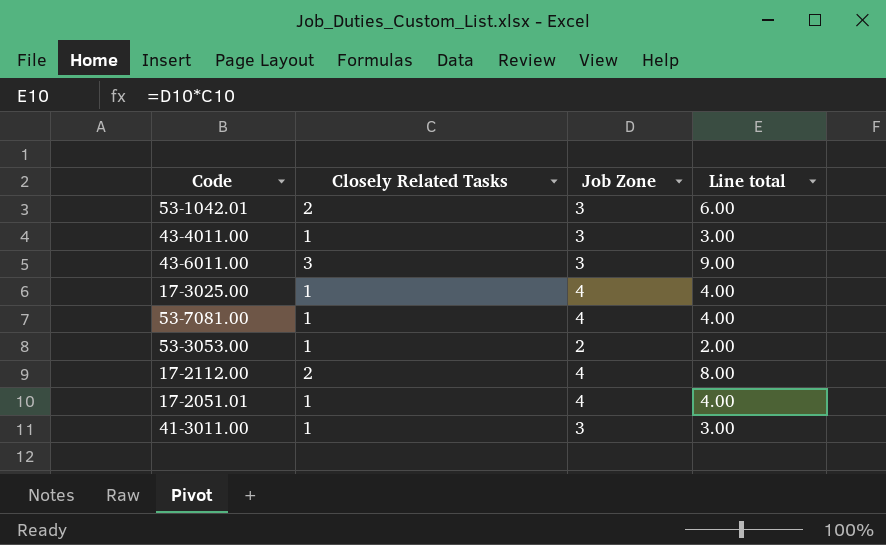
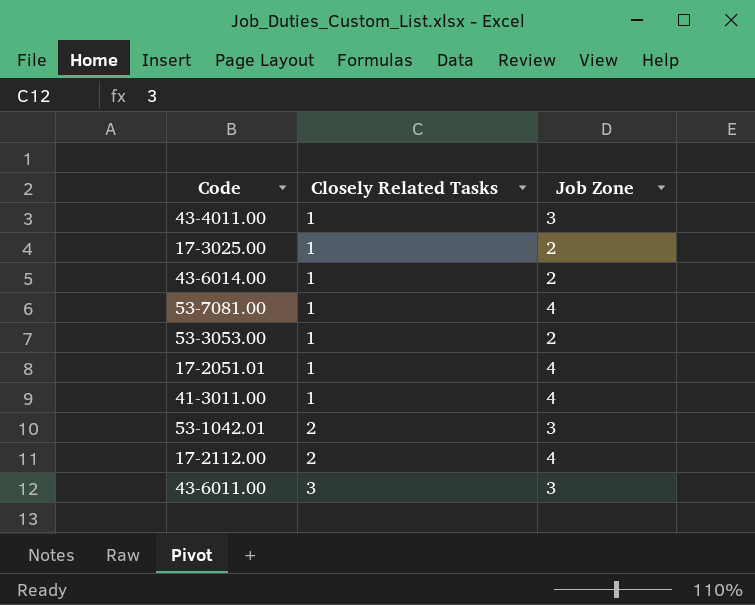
row order: none -> Closely Related Tasks ascending
column Line total | formula: [Closely Related Tasks] * [Job Zone] -> none
17-3025.00 | Job Zone: 4 -> 2
row 43-6014.00: none -> 1 | 2
41-3011.00 | Job Zone: 3 -> 4

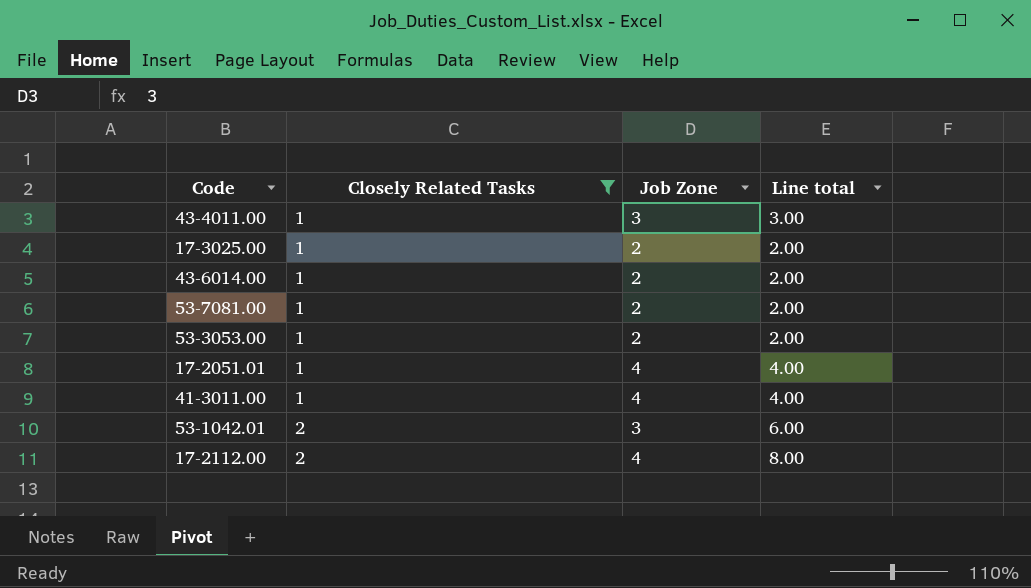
filter: none -> Closely Related Tasks != 3
column Line total | formula: none -> [Closely Related Tasks] * [Job Zone]
53-7081.00 | Job Zone: 4 -> 2

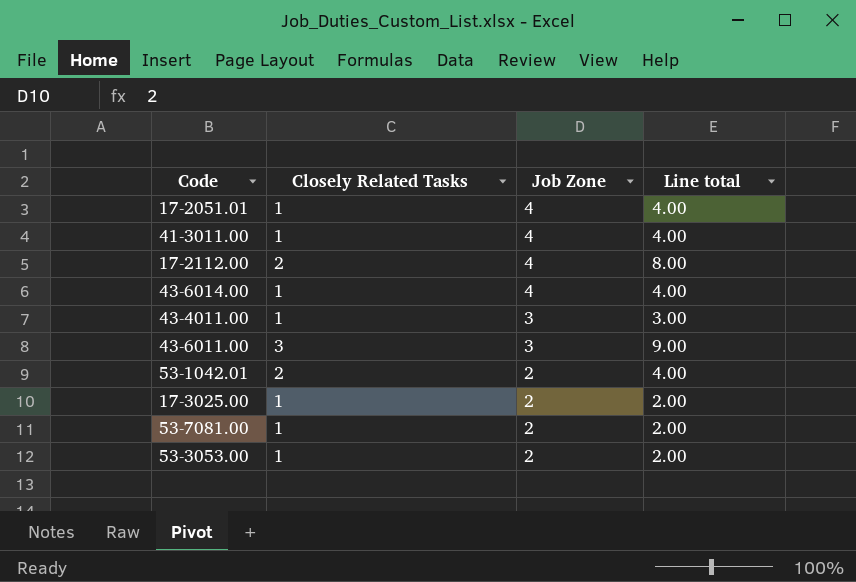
filter: Closely Related Tasks != 3 -> none
row order: Closely Related Tasks ascending -> Job Zone descending
43-6014.00 | Job Zone: 2 -> 4
43-6014.00 | Line total: 2.00 -> 4.00
53-1042.01 | Job Zone: 3 -> 2
53-1042.01 | Line total: 6.00 -> 4.00

